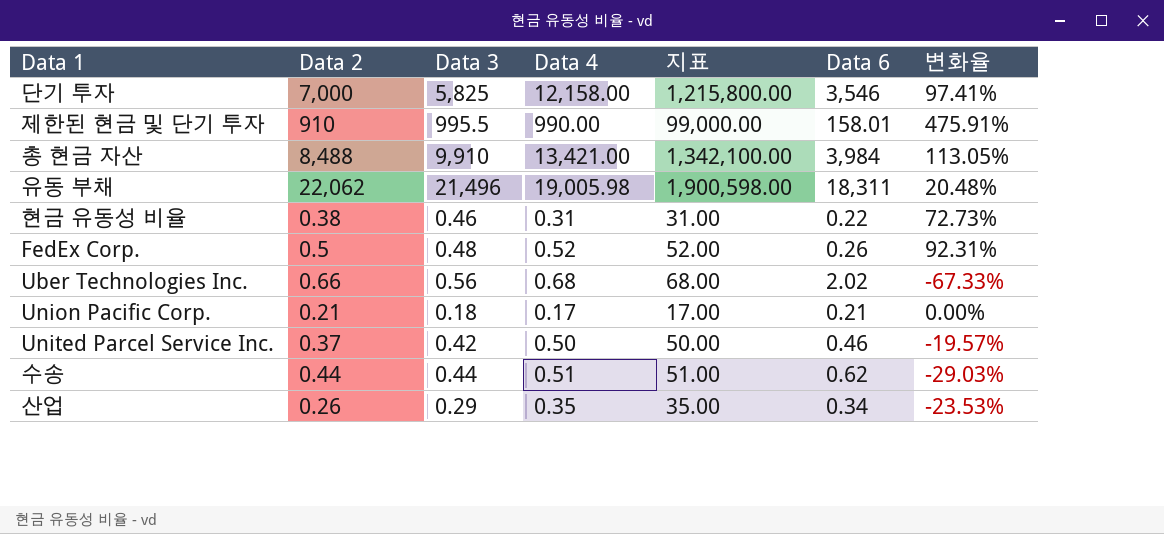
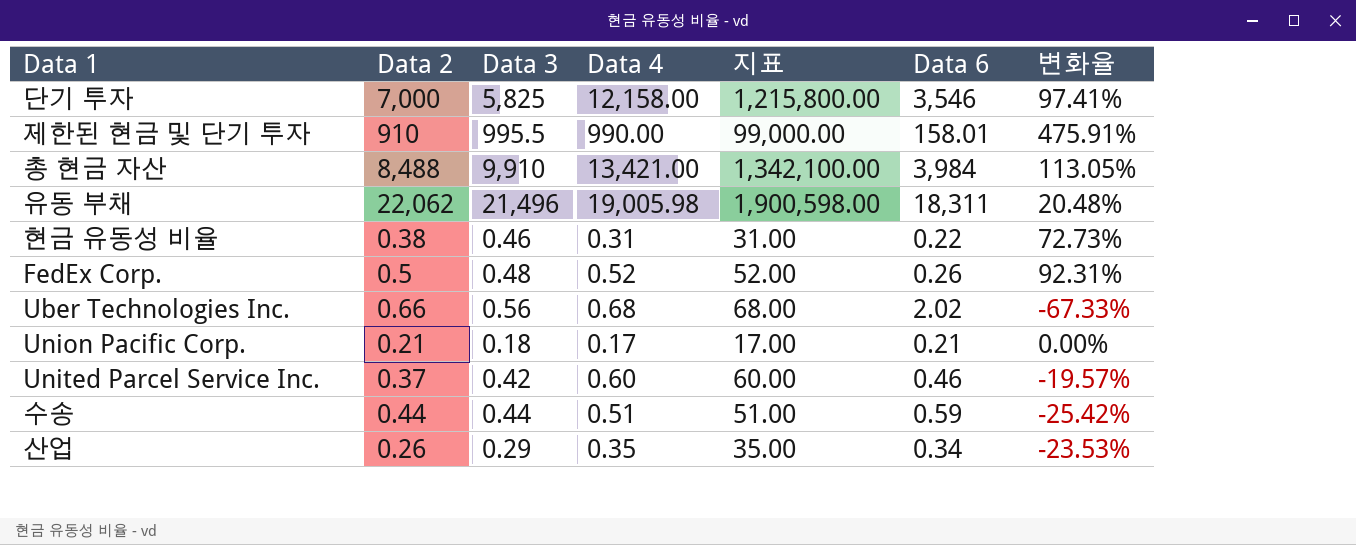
United Parcel Service Inc. | Data 4: 0.50 -> 0.60
United Parcel Service Inc. | 지표: 50.00 -> 60.00
수송 | Data 6: 0.62 -> 0.59
수송 | 변화율: -29.03% -> -25.42%

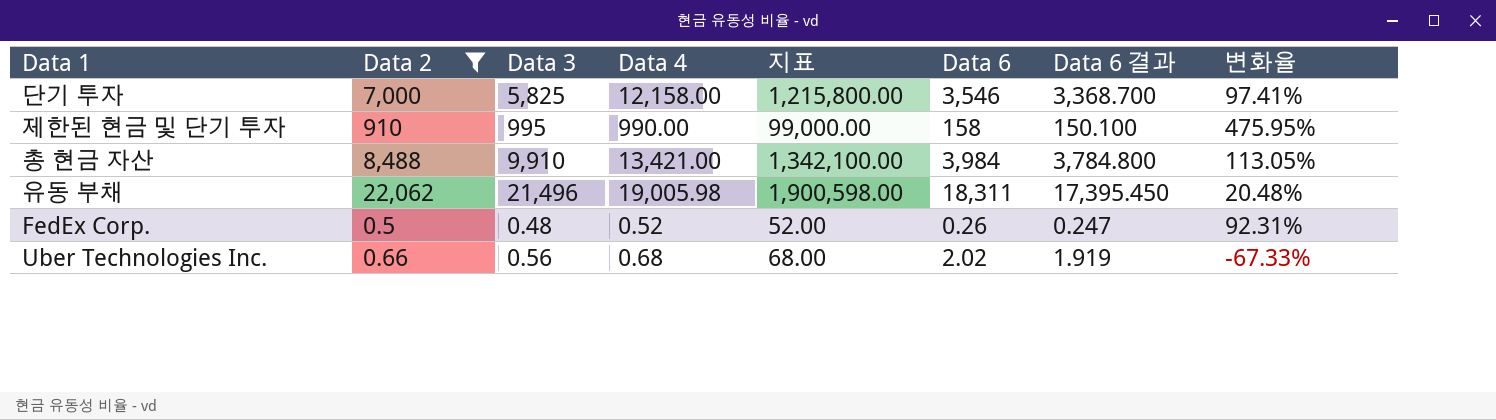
filter: none -> Data 2 >= 0.5
column Data 6 결과 | formula: none -> [Data 6] * 0.95
제한된 현금 및 단기 투자 | Data 3: 995.5 -> 995
제한된 현금 및 단기 투자 | Data 6: 158.01 -> 158
제한된 현금 및 단기 투자 | 변화율: 475.91% -> 475.95%

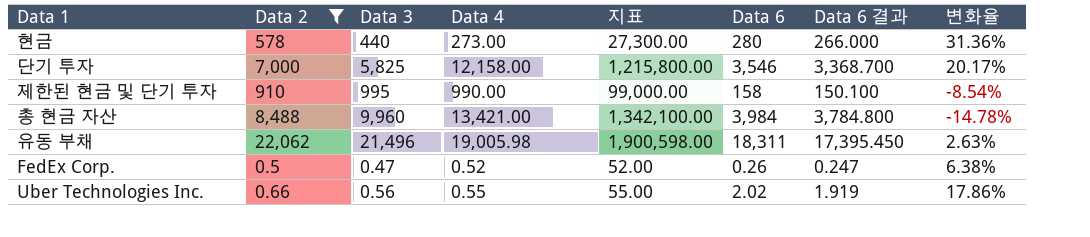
column 변화율 | formula: ([Data 2] - [Data 6]) / [Data 6] -> ([Data 2] - [Data 3]) / [Data 3]
row 현금: none -> 578 | 440 | 273.00 | 27,300.00 | 280 | 266.000 | 31.36%
총 현금 자산 | Data 3: 9,910 -> 9,960
FedEx Corp. | Data 3: 0.48 -> 0.47
Uber Technologies Inc. | Data 4: 0.68 -> 0.55
Uber Technologies Inc. | 지표: 68.00 -> 55.00

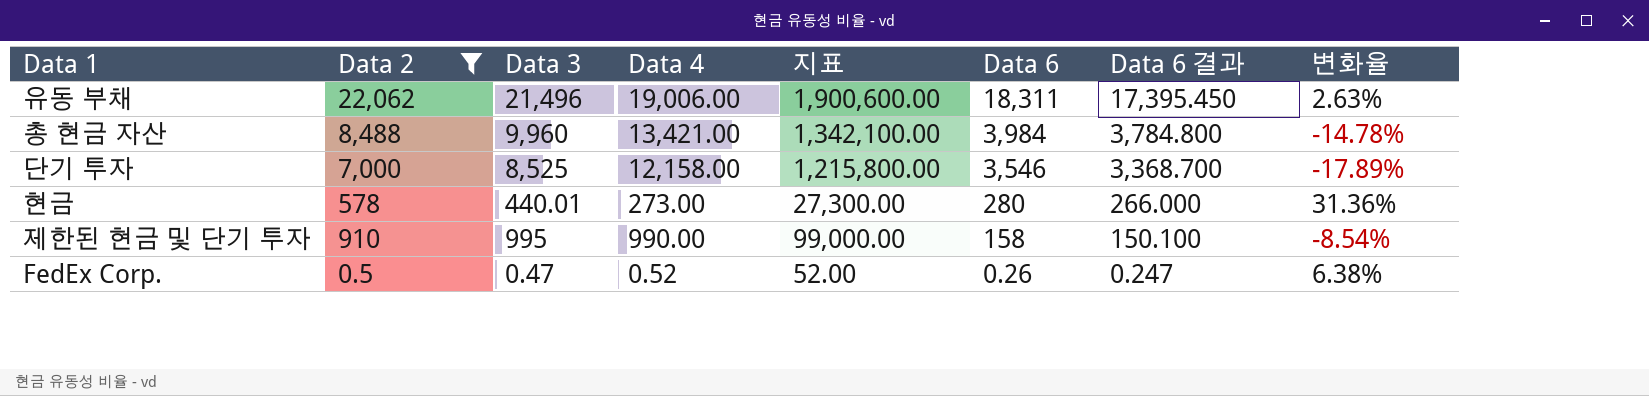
row order: none -> Data 6 descending
row Uber Technologies Inc.: 0.66 | 0.56 | 0.55 | 55.00 | 2.02 | 1.919 | 17.86% -> none
유동 부채 | Data 4: 19,005.98 -> 19,006.00
유동 부채 | 지표: 1,900,598.00 -> 1,900,600.00
단기 투자 | Data 3: 5,825 -> 8,525
단기 투자 | 변화율: 20.17% -> -17.89%
현금 | Data 3: 440 -> 440.01

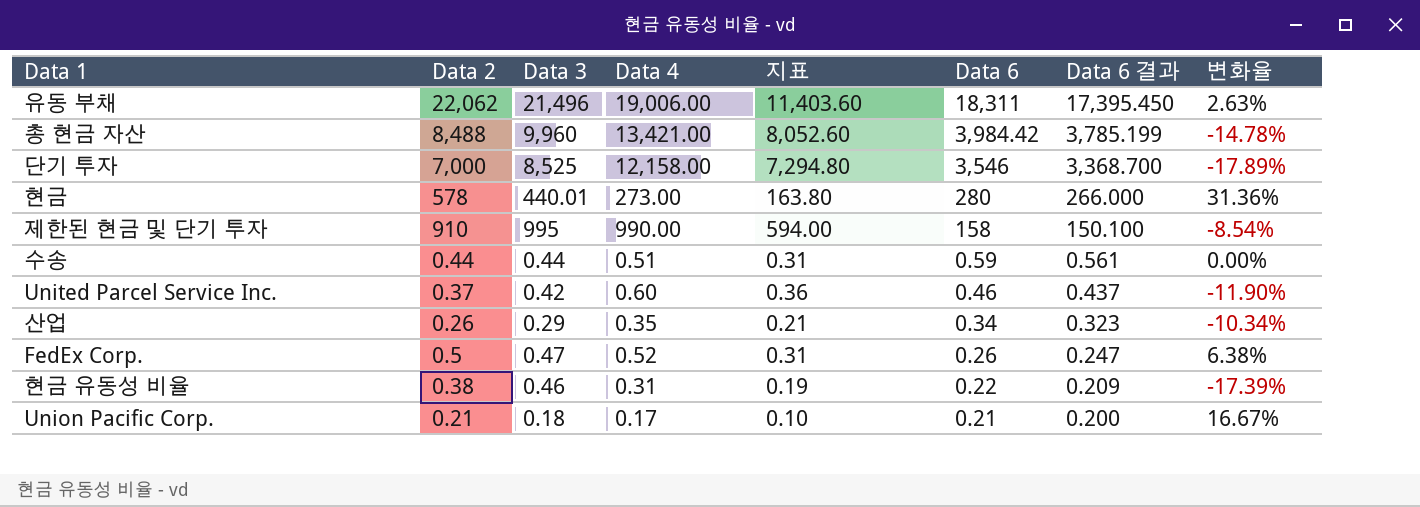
filter: Data 2 >= 0.5 -> none
column 지표 | formula: [Data 4] * 100 -> [Data 4] * 0.6
총 현금 자산 | Data 6: 3,984 -> 3,984.42
총 현금 자산 | Data 6 결과: 3,784.800 -> 3,785.199

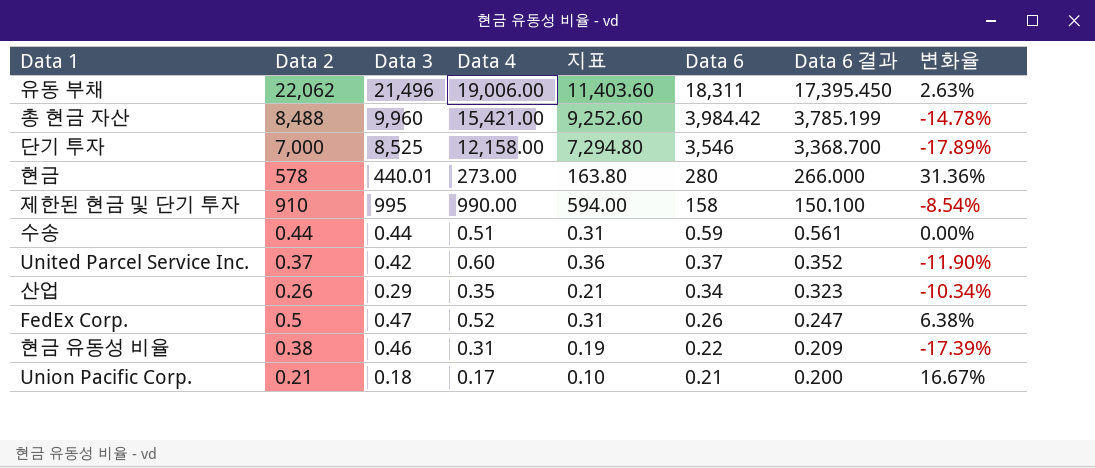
총 현금 자산 | Data 4: 13,421.00 -> 15,421.00
총 현금 자산 | 지표: 8,052.60 -> 9,252.60
United Parcel Service Inc. | Data 6: 0.46 -> 0.37
United Parcel Service Inc. | Data 6 결과: 0.437 -> 0.352

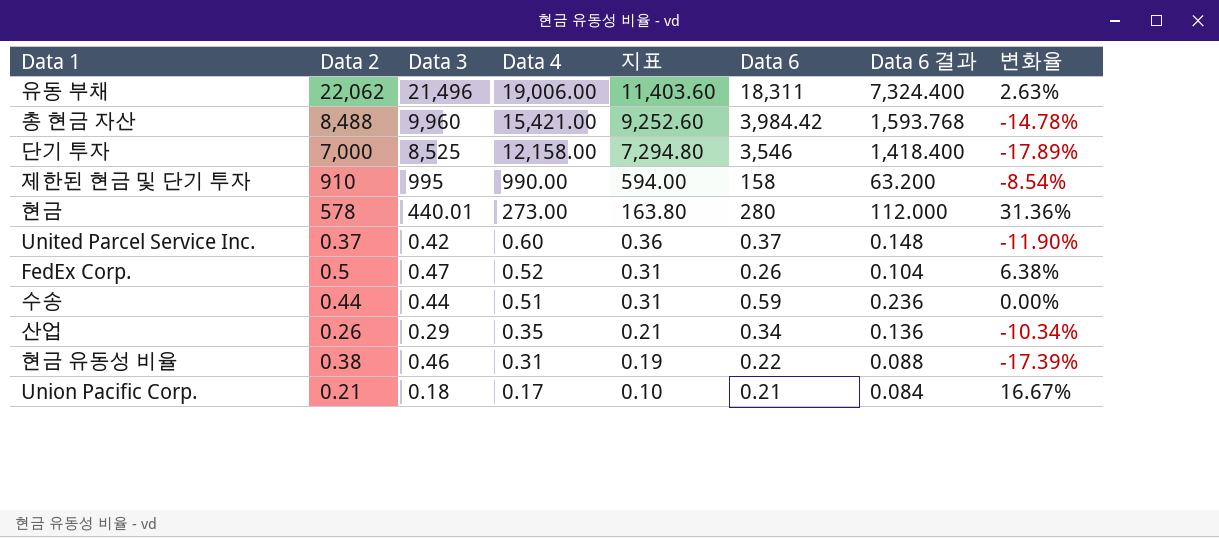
row order: Data 6 descending -> Data 4 descending
column Data 6 결과 | formula: [Data 6] * 0.95 -> [Data 6] * 0.4

